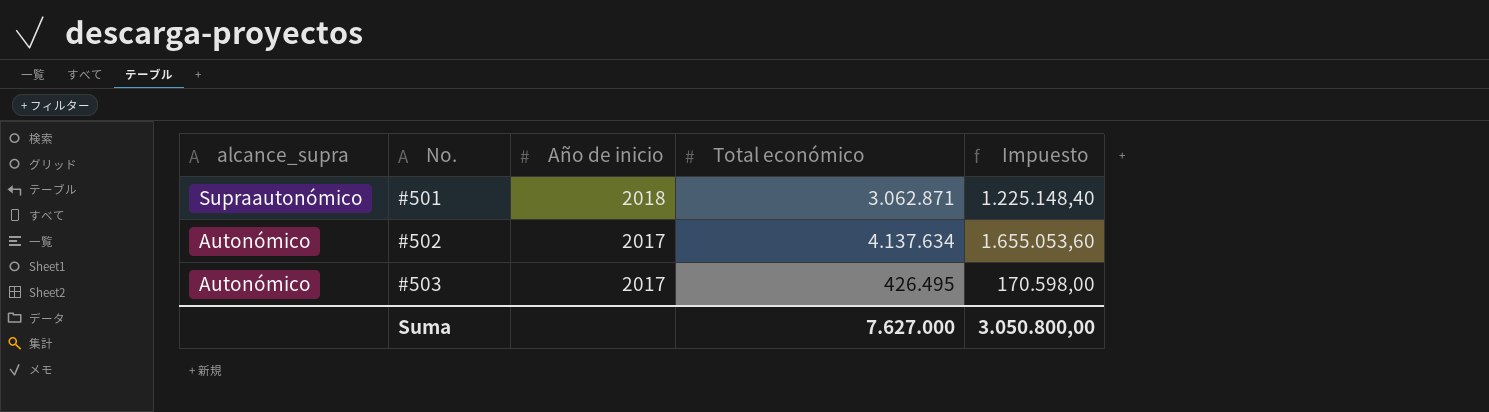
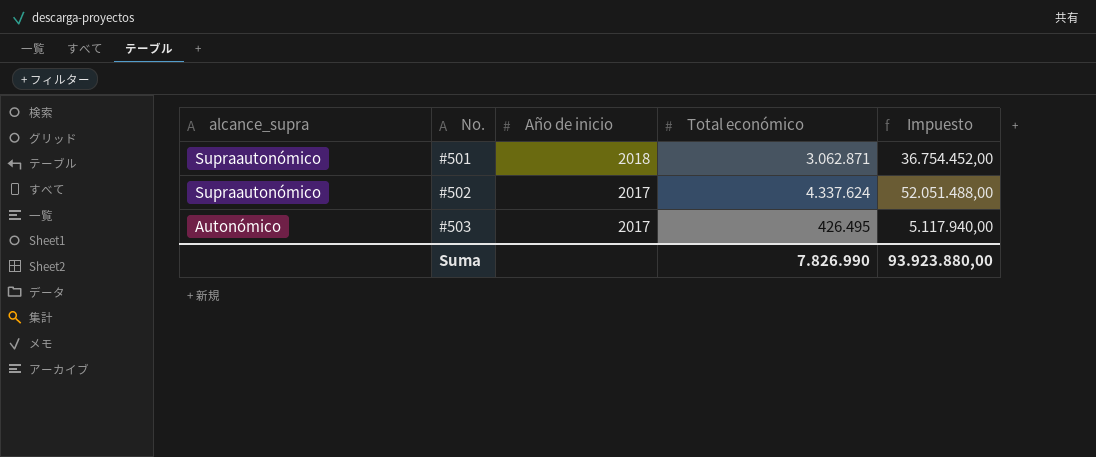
column Impuesto | formula: [Total económico] * 0,4 -> [Total económico] * 12
#502 | alcance_supra: Autonómico -> Supraautonómico
#502 | Total económico: 4.137.634 -> 4.337.624
Suma | Total económico: 7.627.000 -> 7.826.990
Suma | Impuesto: 3.050.800,00 -> 93.923.880,00

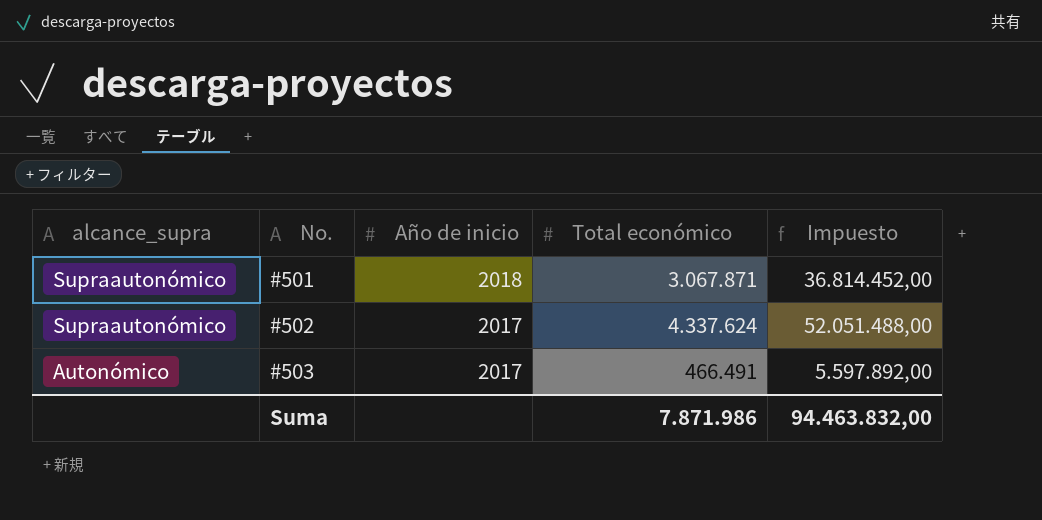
#501 | Total económico: 3.062.871 -> 3.067.871
#501 | Impuesto: 36.754.452,00 -> 36.814.452,00
#503 | Total económico: 426.495 -> 466.491
#503 | Impuesto: 5.117.940,00 -> 5.597.892,00
Suma | Total económico: 7.826.990 -> 7.871.986
Suma | Impuesto: 93.923.880,00 -> 94.463.832,00

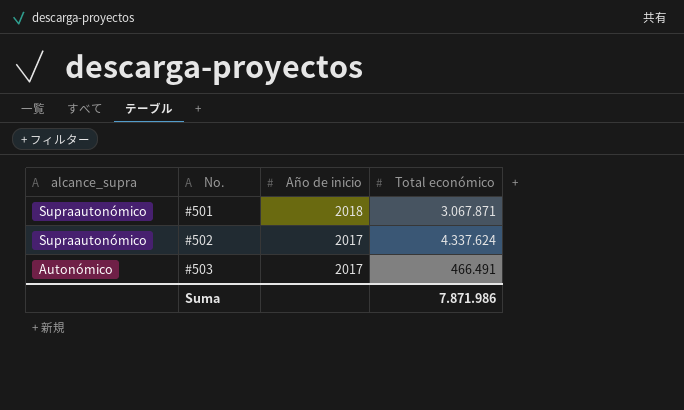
column Impuesto | formula: [Total económico] * 12 -> none

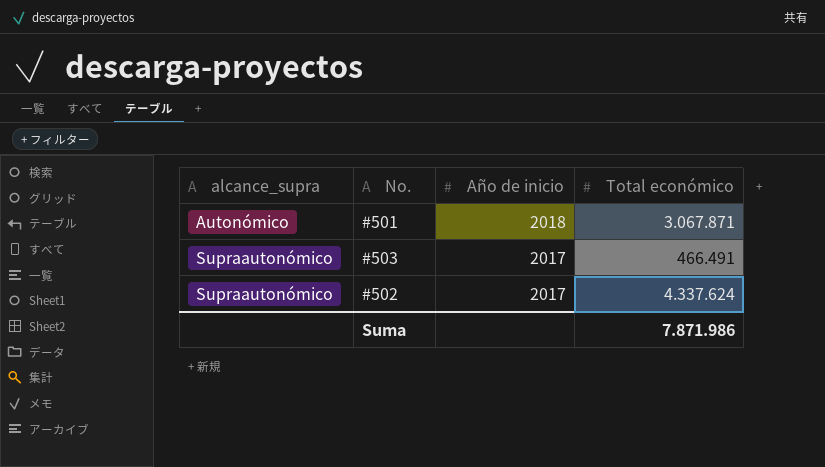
row order: alcance_supra descending -> alcance_supra ascending
#501 | alcance_supra: Supraautonómico -> Autonómico
#503 | alcance_supra: Autonómico -> Supraautonómico

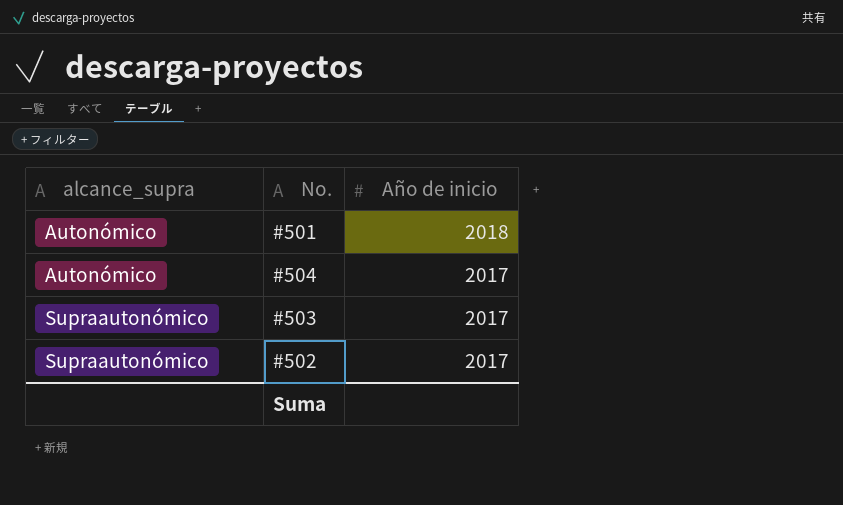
column Total económico | position: 4 -> none
row #504: none -> Autonómico | 2017

